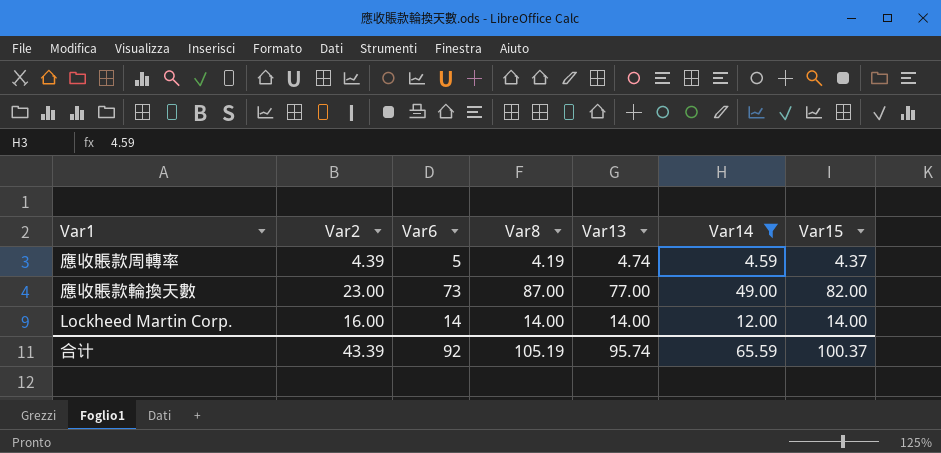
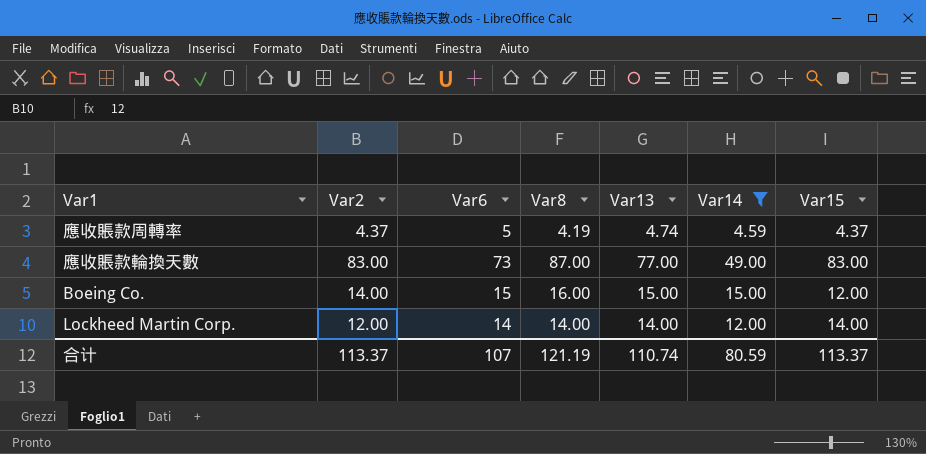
應收賬款周轉率 | Var2: 4.39 -> 4.37
應收賬款輪換天數 | Var2: 23.00 -> 83.00
應收賬款輪換天數 | Var15: 82.00 -> 83.00
row Boeing Co.: none -> 14.00 | 15 | 16.00 | 15.00 | 15.00 | 12.00
Lockheed Martin Corp. | Var2: 16.00 -> 12.00
合计 | Var2: 43.39 -> 113.37
合计 | Var6: 92 -> 107
合计 | Var8: 105.19 -> 121.19
合计 | Var13: 95.74 -> 110.74
合计 | Var14: 65.59 -> 80.59
合计 | Var15: 100.37 -> 113.37

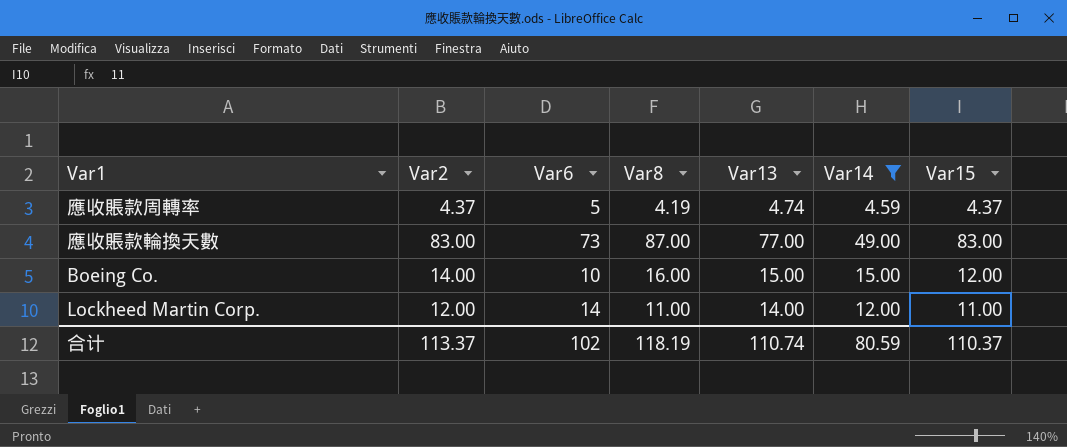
Boeing Co. | Var6: 15 -> 10
Lockheed Martin Corp. | Var8: 14.00 -> 11.00
Lockheed Martin Corp. | Var15: 14.00 -> 11.00
合计 | Var6: 107 -> 102
合计 | Var8: 121.19 -> 118.19
合计 | Var15: 113.37 -> 110.37

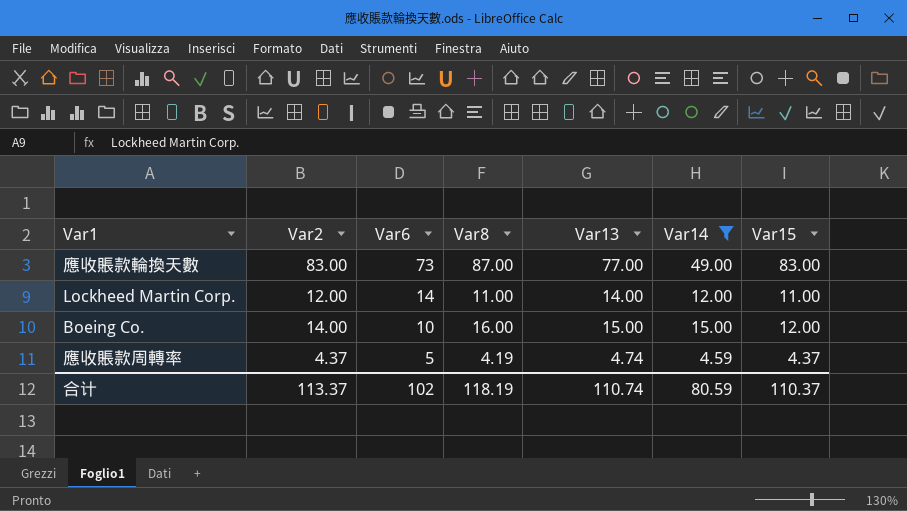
row order: none -> Var6 descending

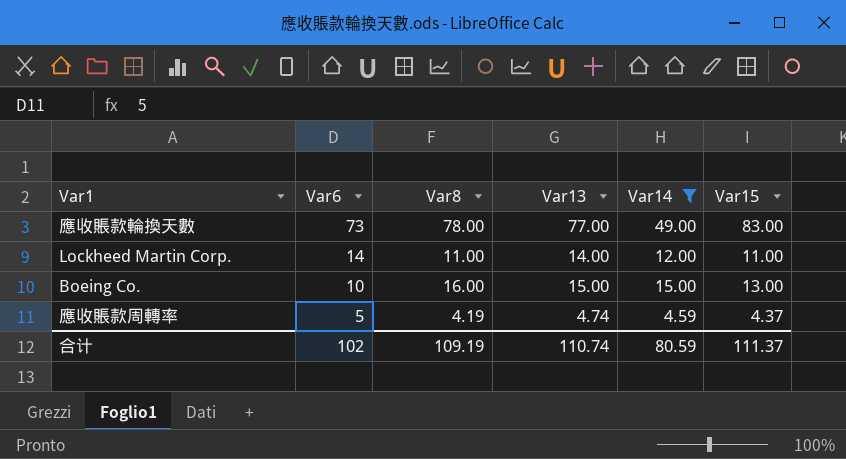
column Var2 | position: 2 -> none
應收賬款輪換天數 | Var8: 87.00 -> 78.00
Boeing Co. | Var15: 12.00 -> 13.00
合计 | Var8: 118.19 -> 109.19
合计 | Var15: 110.37 -> 111.37

